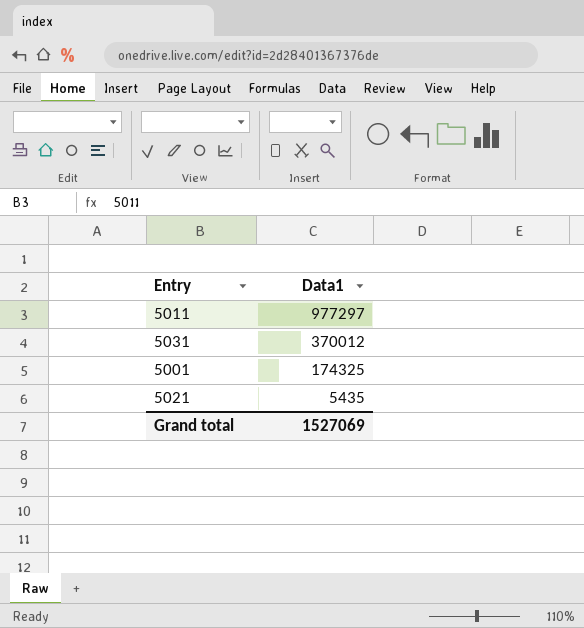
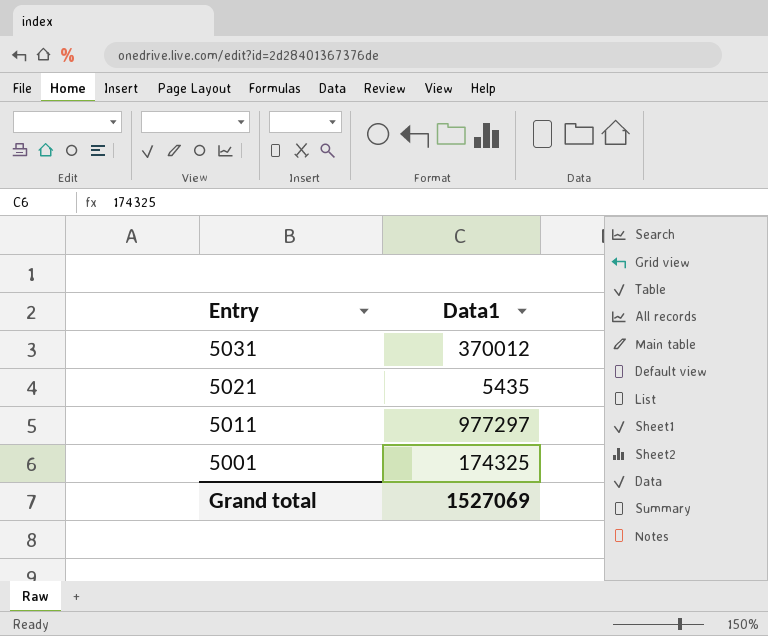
row order: Data1 descending -> Entry descending

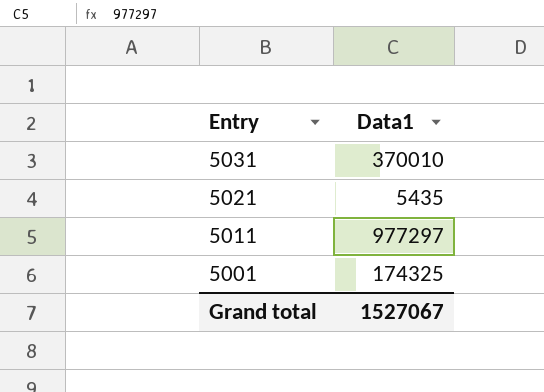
5031 | Data1: 370012 -> 370010
Grand total | Data1: 1527069 -> 1527067

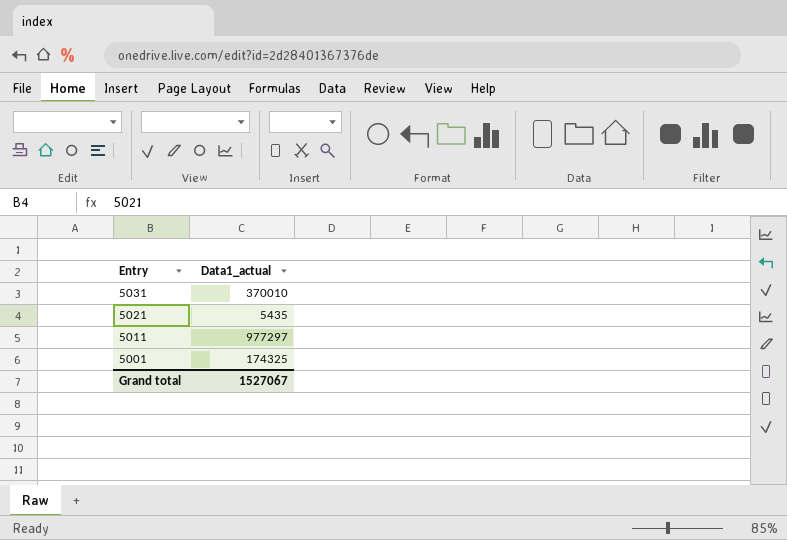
column name: Data1 -> Data1_actual

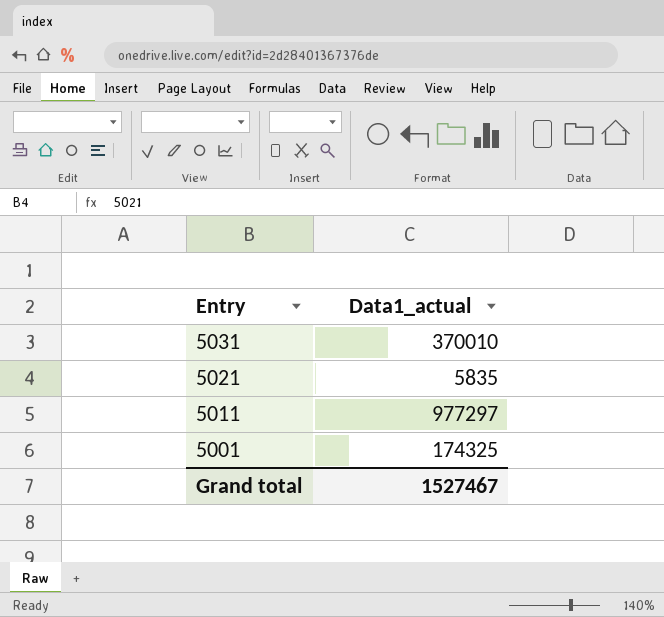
5021 | Data1_actual: 5435 -> 5835
Grand total | Data1_actual: 1527067 -> 1527467

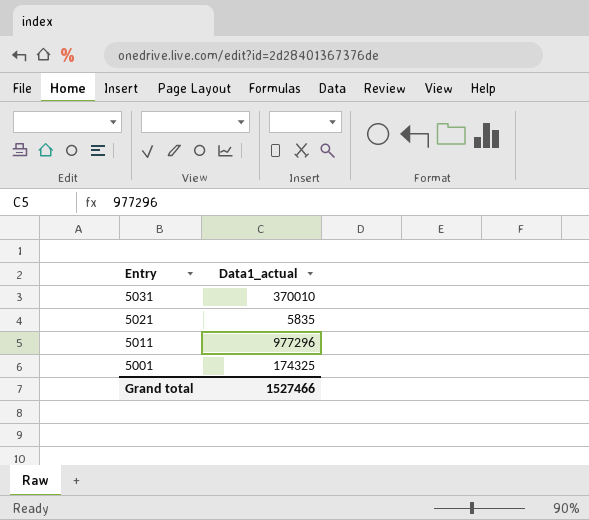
5011 | Data1_actual: 977297 -> 977296
Grand total | Data1_actual: 1527467 -> 1527466

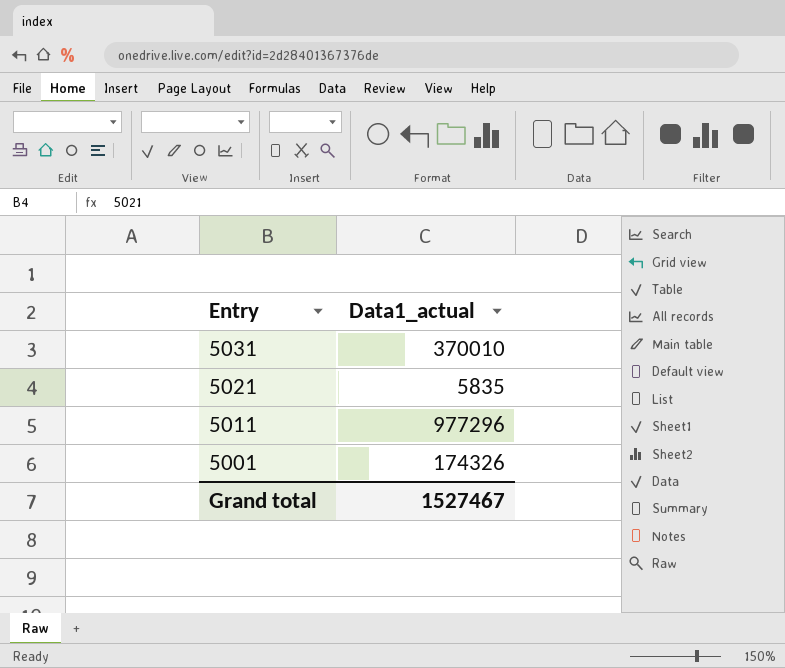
5001 | Data1_actual: 174325 -> 174326
Grand total | Data1_actual: 1527466 -> 1527467

